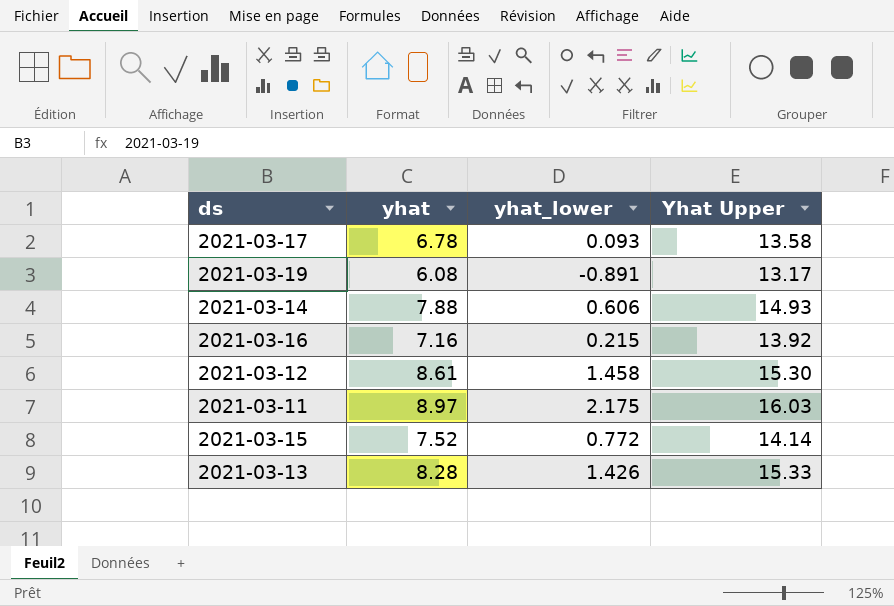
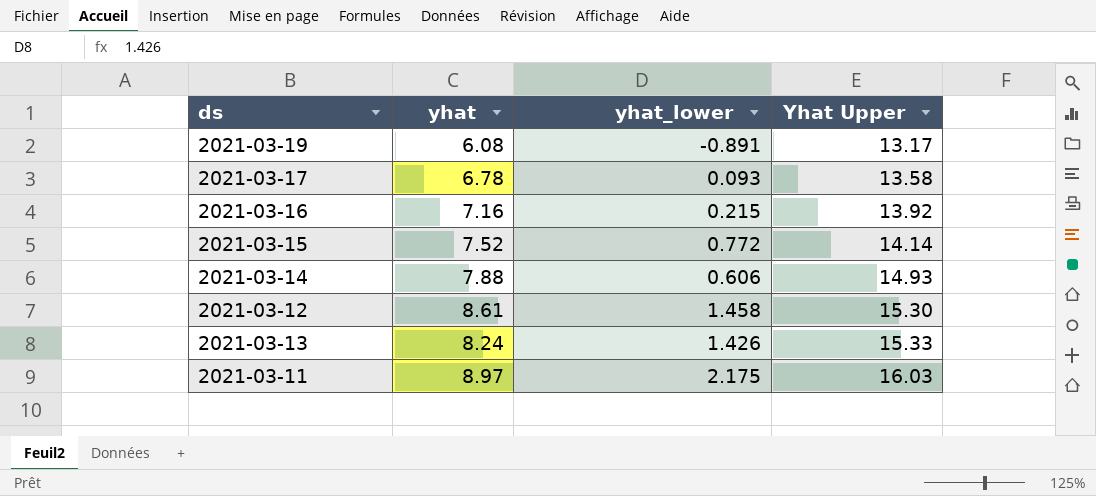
row order: none -> Yhat Upper ascending
2021-03-13 | yhat: 8.28 -> 8.24

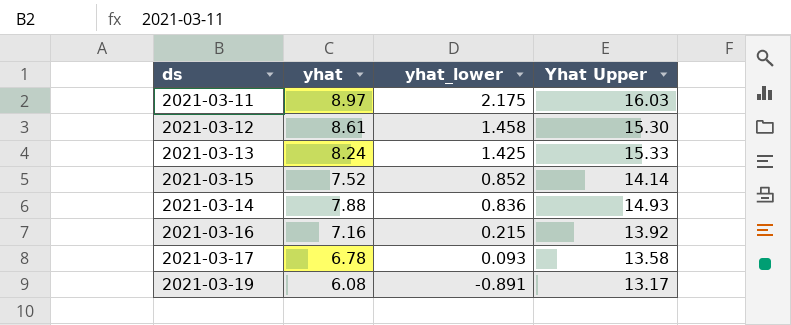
row order: Yhat Upper ascending -> yhat_lower descending
2021-03-13 | yhat_lower: 1.426 -> 1.425
2021-03-15 | yhat_lower: 0.772 -> 0.852
2021-03-14 | yhat_lower: 0.606 -> 0.836

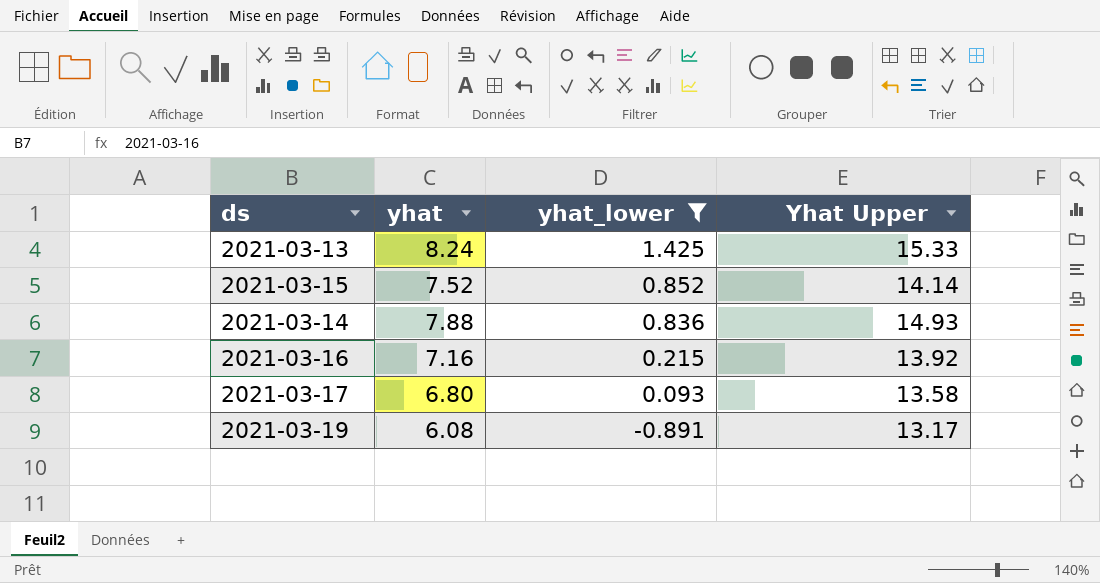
filter: none -> yhat_lower <= 1.425
2021-03-17 | yhat: 6.78 -> 6.80

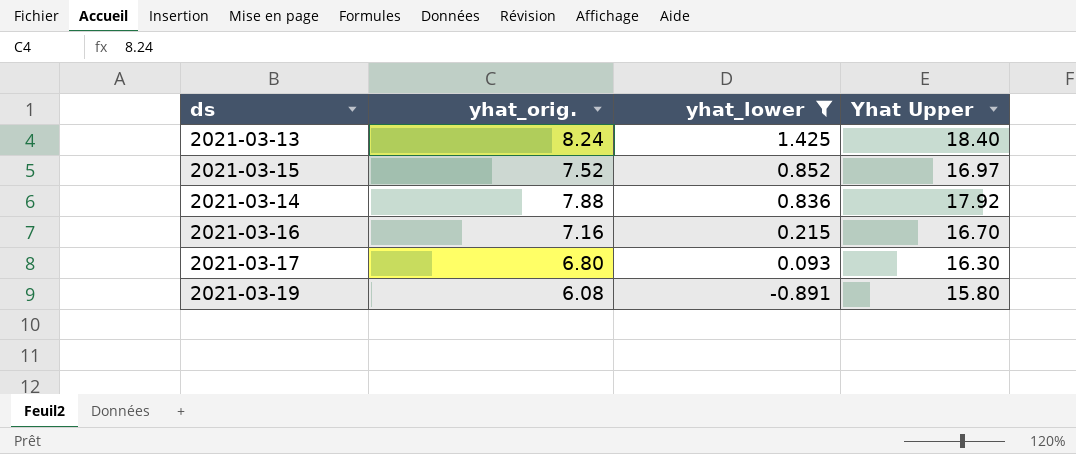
column name: yhat -> yhat_orig.
2021-03-13 | Yhat Upper: 15.33 -> 18.40
2021-03-15 | Yhat Upper: 14.14 -> 16.97
2021-03-14 | Yhat Upper: 14.93 -> 17.92
2021-03-16 | Yhat Upper: 13.92 -> 16.70
2021-03-17 | Yhat Upper: 13.58 -> 16.30
2021-03-19 | Yhat Upper: 13.17 -> 15.80

